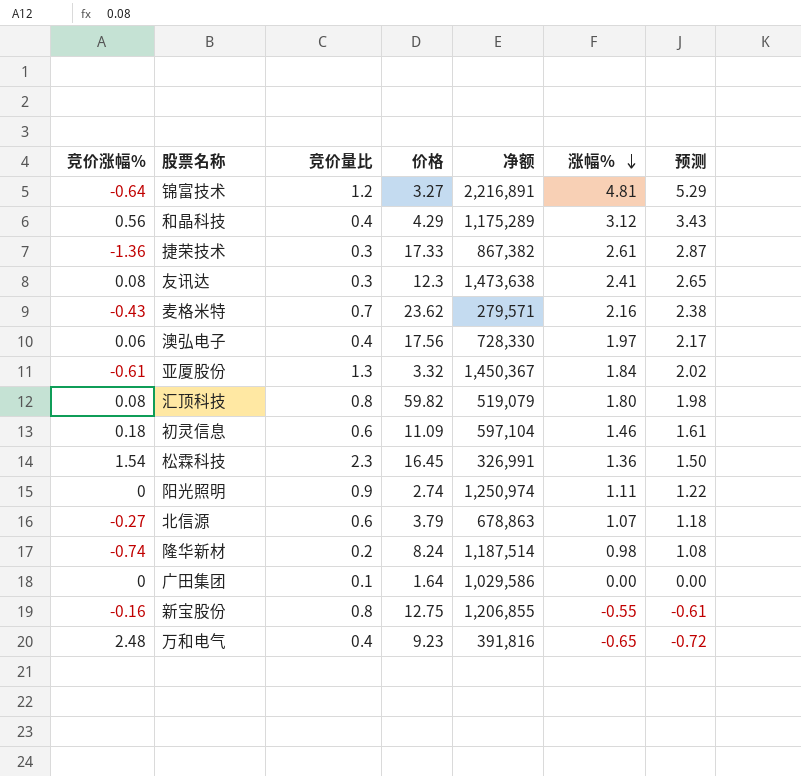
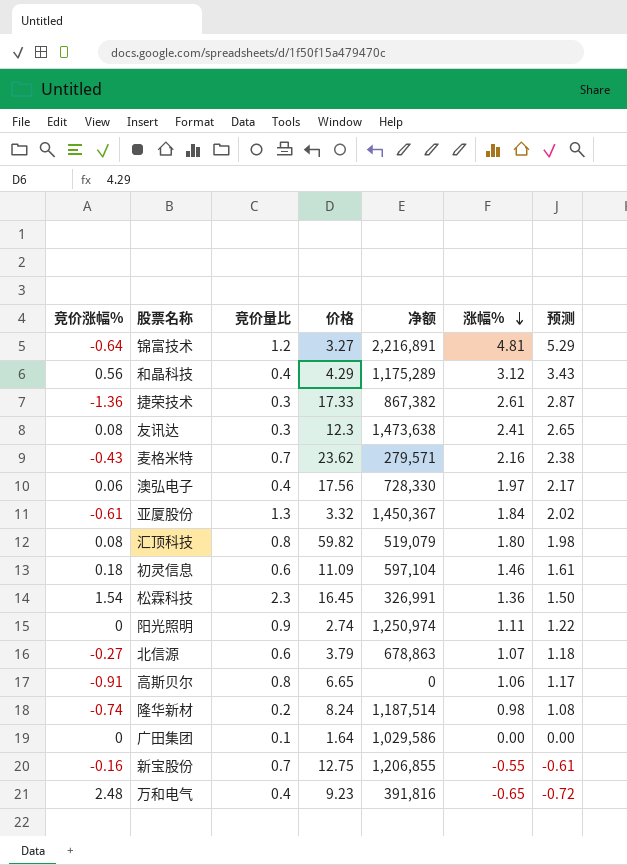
row 高斯贝尔: none -> -0.91 | 0.8 | 6.65 | 0 | 1.06 | 1.17
新宝股份 | 竞价量比: 0.8 -> 0.7

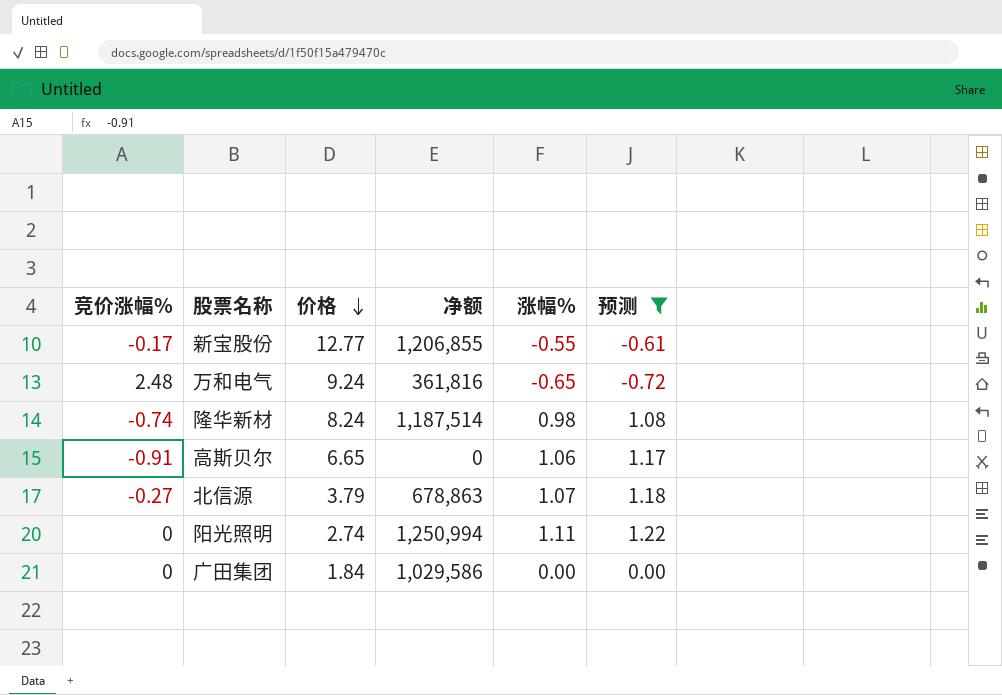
filter: none -> 预测 <= 1.22
row order: 涨幅% descending -> 价格 descending
column 竞价量比 | position: 3 -> none
新宝股份 | 竞价涨幅%: -0.16 -> -0.17
新宝股份 | 价格: 12.75 -> 12.77
万和电气 | 价格: 9.23 -> 9.24
万和电气 | 净额: 391,816 -> 361,816
阳光照明 | 净额: 1,250,974 -> 1,250,994
广田集团 | 价格: 1.64 -> 1.84

